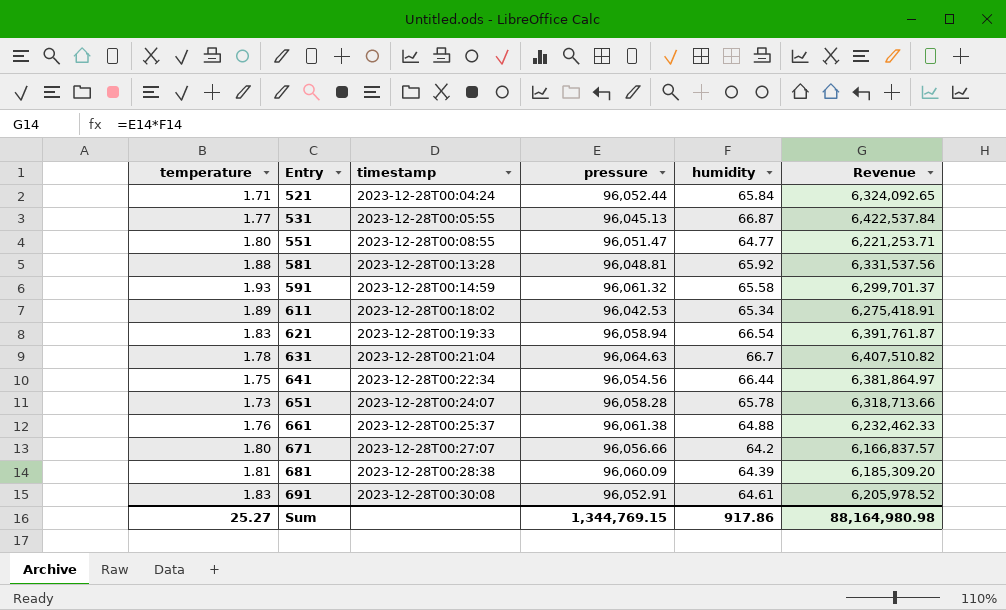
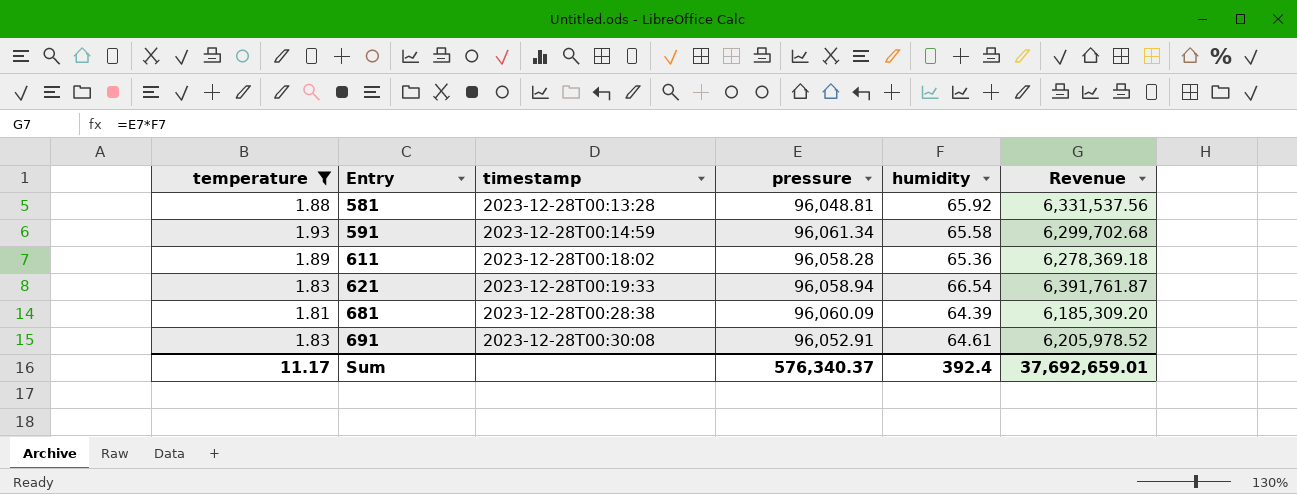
filter: none -> temperature >= 1.81
591 | pressure: 96,061.32 -> 96,061.34
591 | Revenue: 6,299,701.37 -> 6,299,702.68
611 | pressure: 96,042.53 -> 96,058.28
611 | humidity: 65.34 -> 65.36
611 | Revenue: 6,275,418.91 -> 6,278,369.18
Sum | temperature: 25.27 -> 11.17
Sum | pressure: 1,344,769.15 -> 576,340.37
Sum | humidity: 917.86 -> 392.4
Sum | Revenue: 88,164,980.98 -> 37,692,659.01

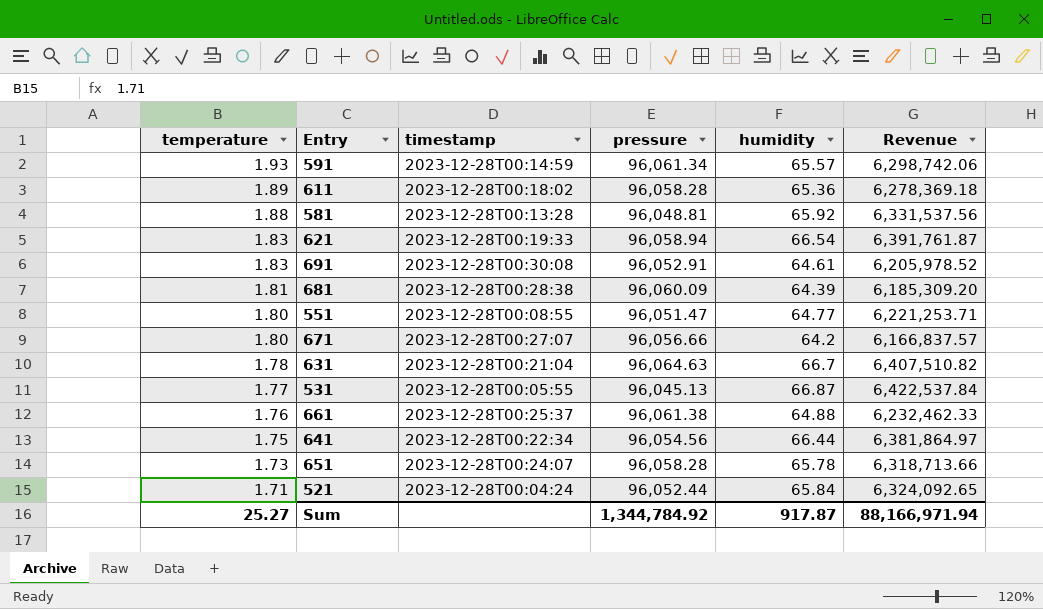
filter: temperature >= 1.81 -> none
row order: Entry ascending -> temperature descending
591 | humidity: 65.58 -> 65.57
591 | Revenue: 6,299,702.68 -> 6,298,742.06
Sum | temperature: 11.17 -> 25.27
Sum | pressure: 576,340.37 -> 1,344,784.92
Sum | humidity: 392.4 -> 917.87
Sum | Revenue: 37,692,659.01 -> 88,166,971.94

